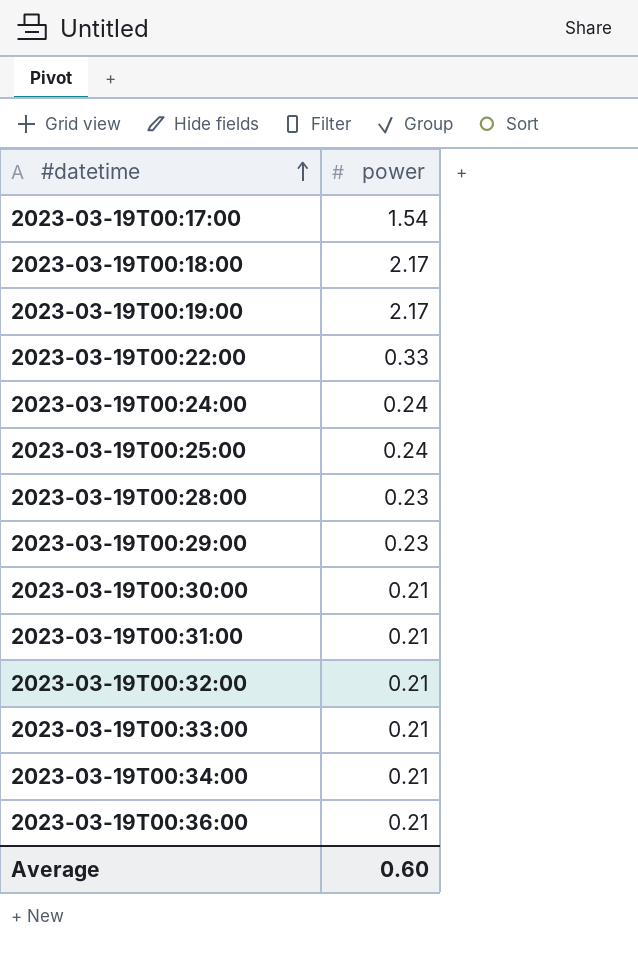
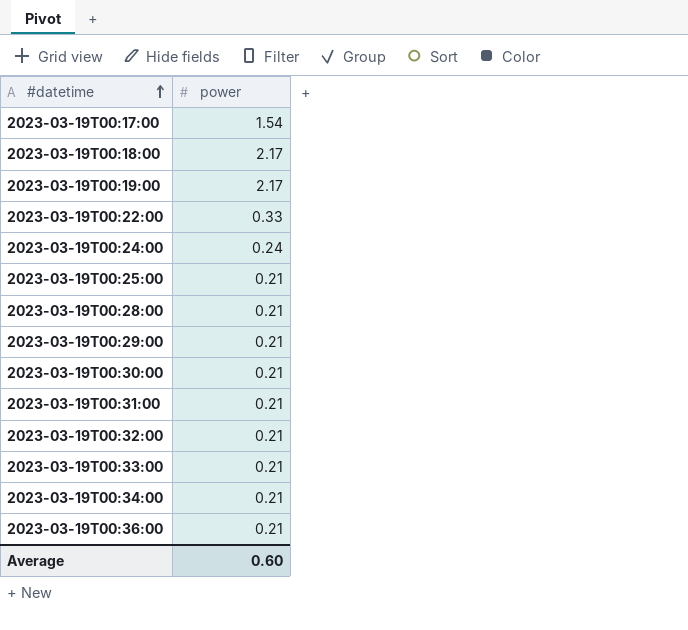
2023-03-19T00:25:00 | power: 0.24 -> 0.21
2023-03-19T00:28:00 | power: 0.23 -> 0.21
2023-03-19T00:29:00 | power: 0.23 -> 0.21

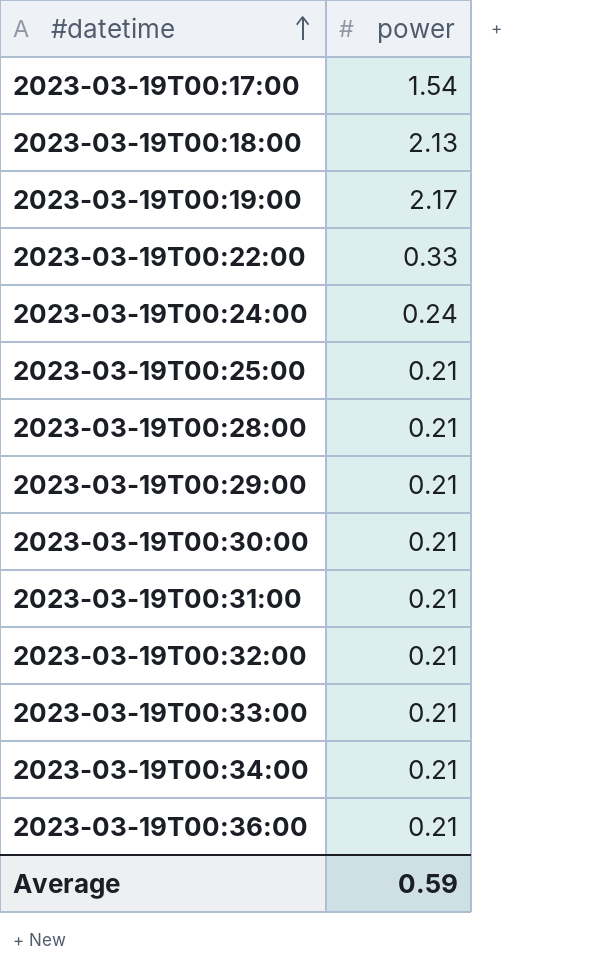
2023-03-19T00:18:00 | power: 2.17 -> 2.13
Average | power: 0.60 -> 0.59

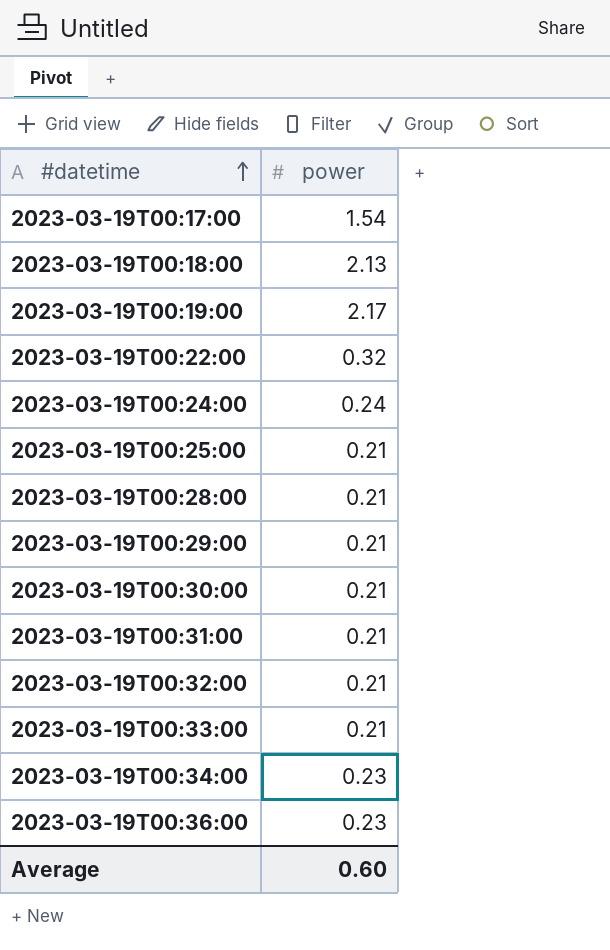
2023-03-19T00:22:00 | power: 0.33 -> 0.32
2023-03-19T00:34:00 | power: 0.21 -> 0.23
2023-03-19T00:36:00 | power: 0.21 -> 0.23
Average | power: 0.59 -> 0.60

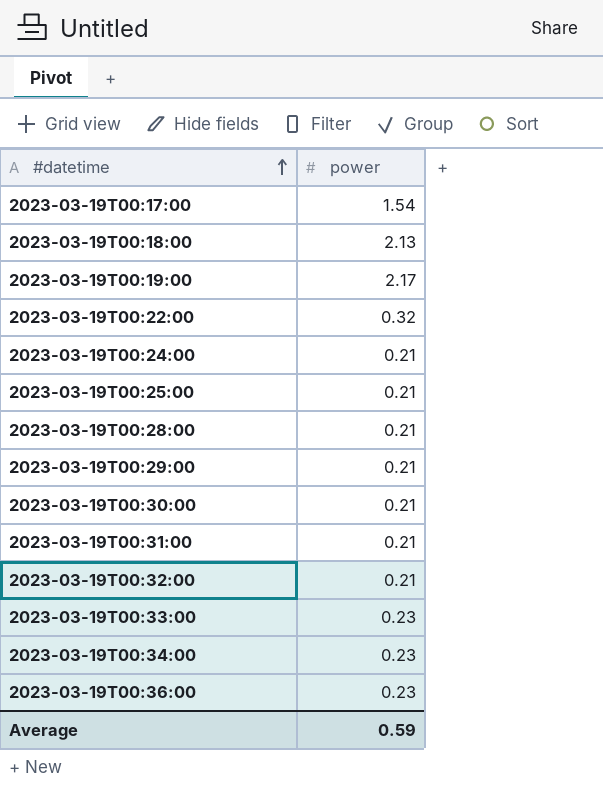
2023-03-19T00:24:00 | power: 0.24 -> 0.21
2023-03-19T00:33:00 | power: 0.21 -> 0.23
Average | power: 0.60 -> 0.59

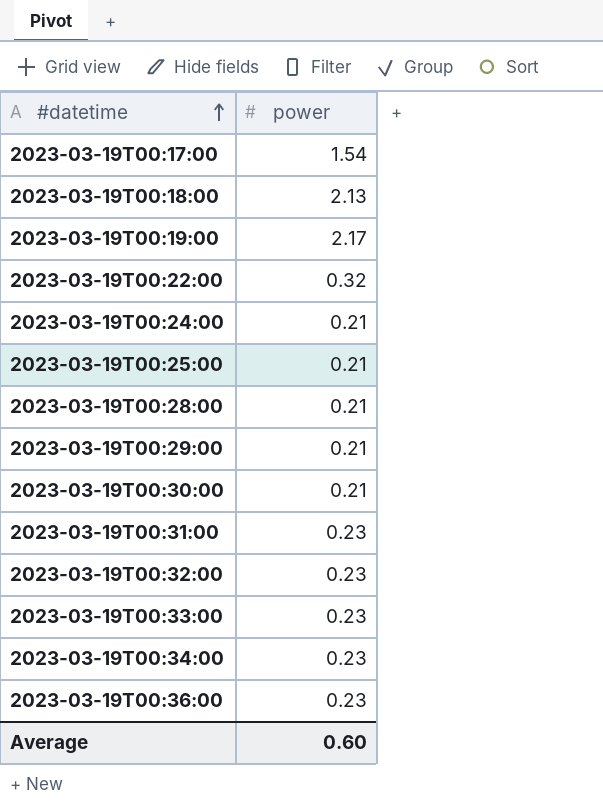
2023-03-19T00:31:00 | power: 0.21 -> 0.23
2023-03-19T00:32:00 | power: 0.21 -> 0.23
Average | power: 0.59 -> 0.60

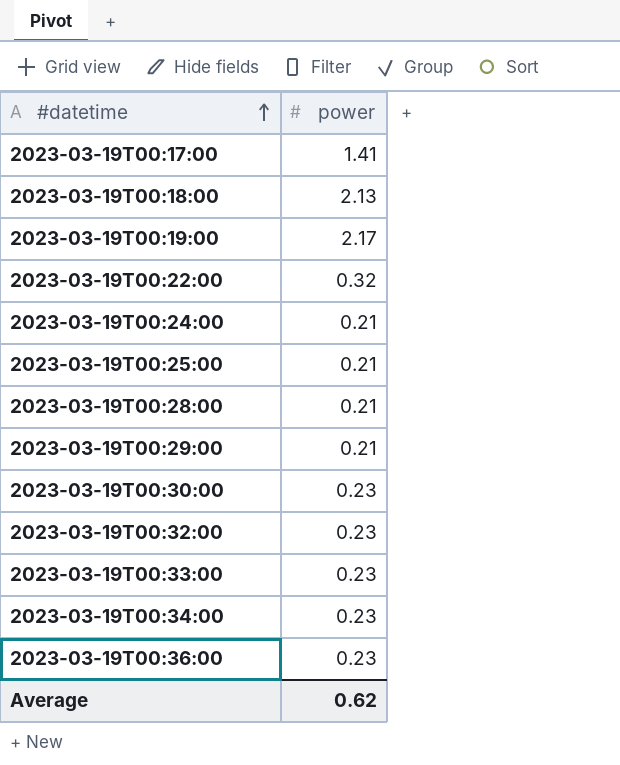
row 2023-03-19T00:31:00: 0.23 -> none
2023-03-19T00:17:00 | power: 1.54 -> 1.41
2023-03-19T00:30:00 | power: 0.21 -> 0.23
Average | power: 0.60 -> 0.62

